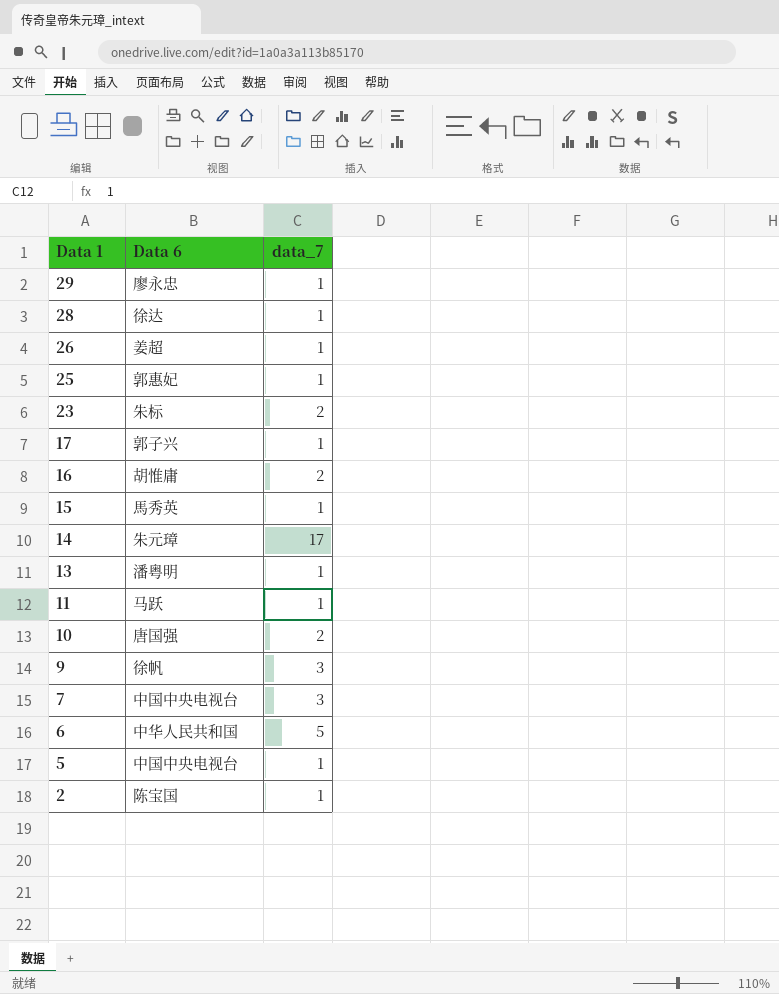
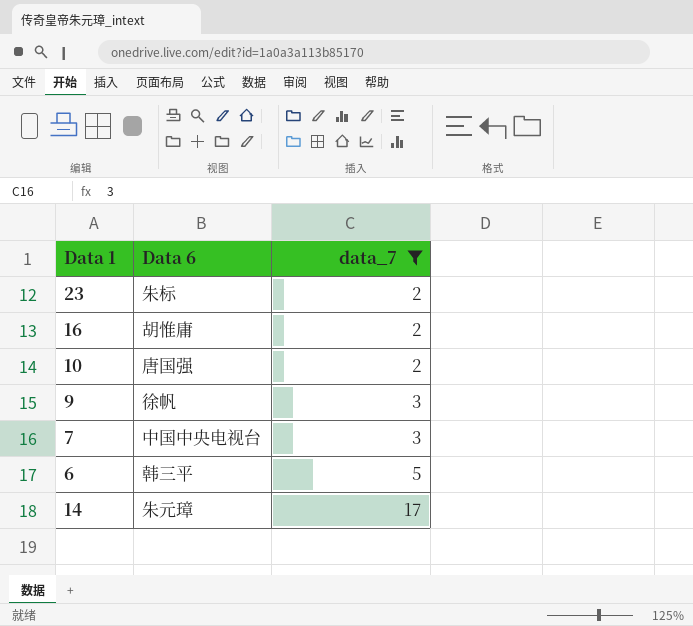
filter: none -> data_7 != 1
row order: Data 1 descending -> data_7 ascending
6 | Data 6: 中华人民共和国 -> 韩三平

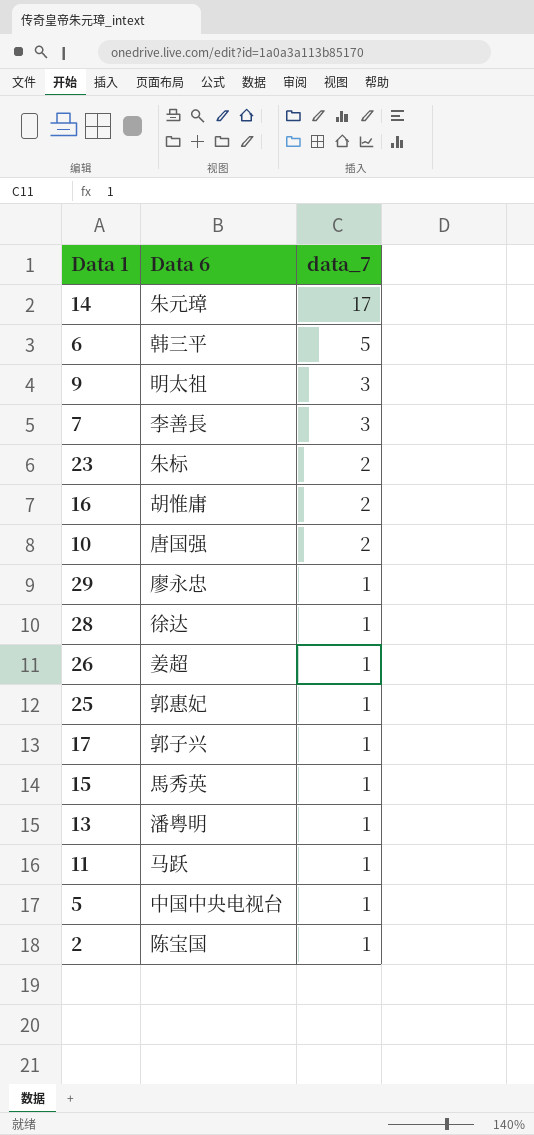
filter: data_7 != 1 -> none
row order: data_7 ascending -> data_7 descending
9 | Data 6: 徐帆 -> 明太祖
7 | Data 6: 中国中央电视台 -> 李善長

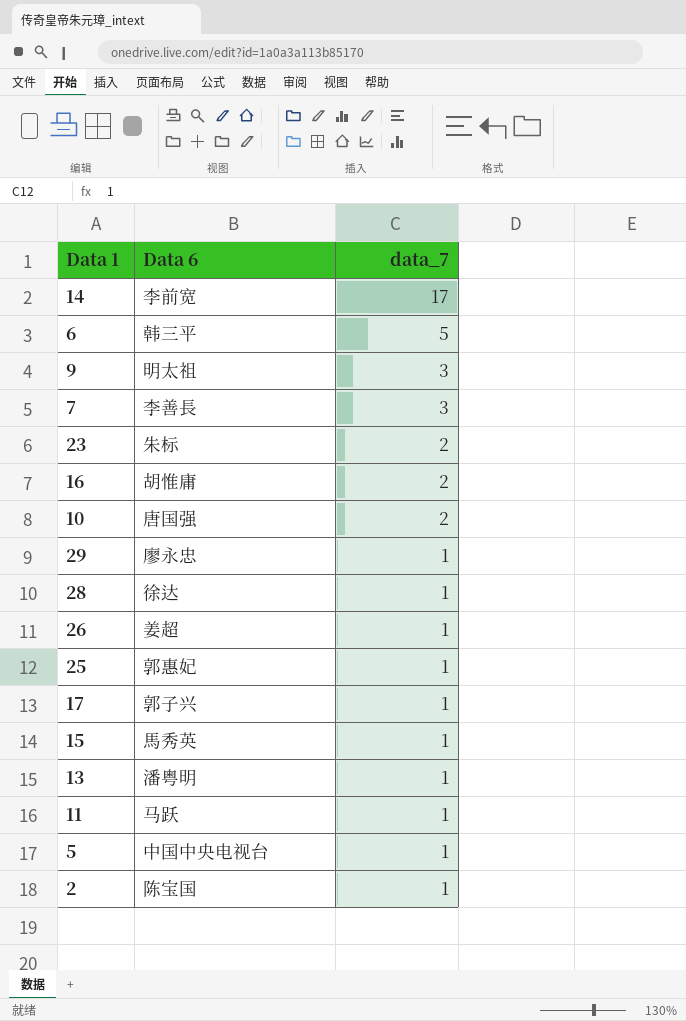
14 | Data 6: 朱元璋 -> 李前宽

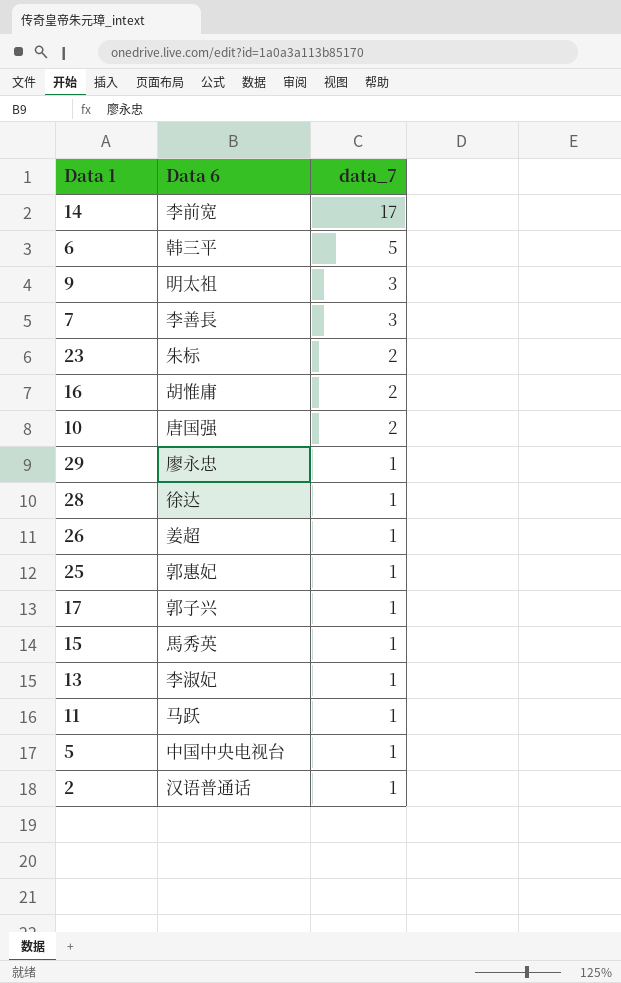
13 | Data 6: 潘粤明 -> 李淑妃
2 | Data 6: 陈宝国 -> 汉语普通话

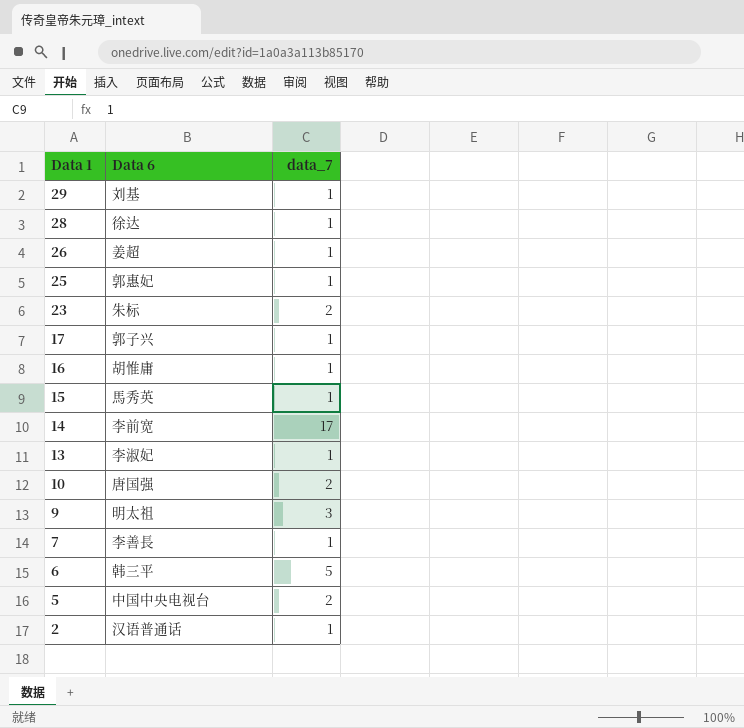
row order: data_7 descending -> Data 1 descending
row 11: 马跃 | 1 -> none
29 | Data 6: 廖永忠 -> 刘基
16 | data_7: 2 -> 1
7 | data_7: 3 -> 1
5 | data_7: 1 -> 2

